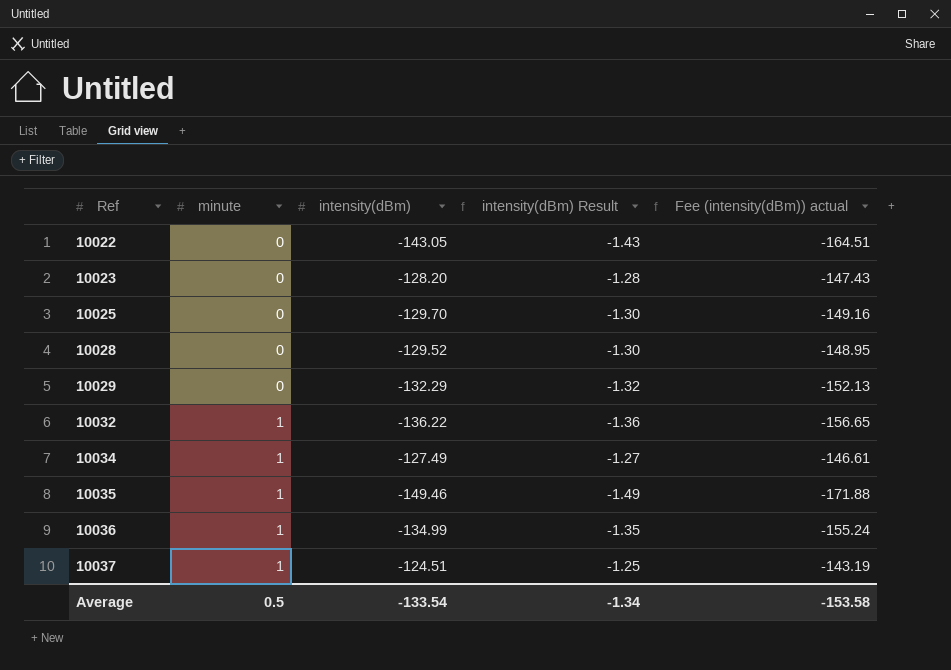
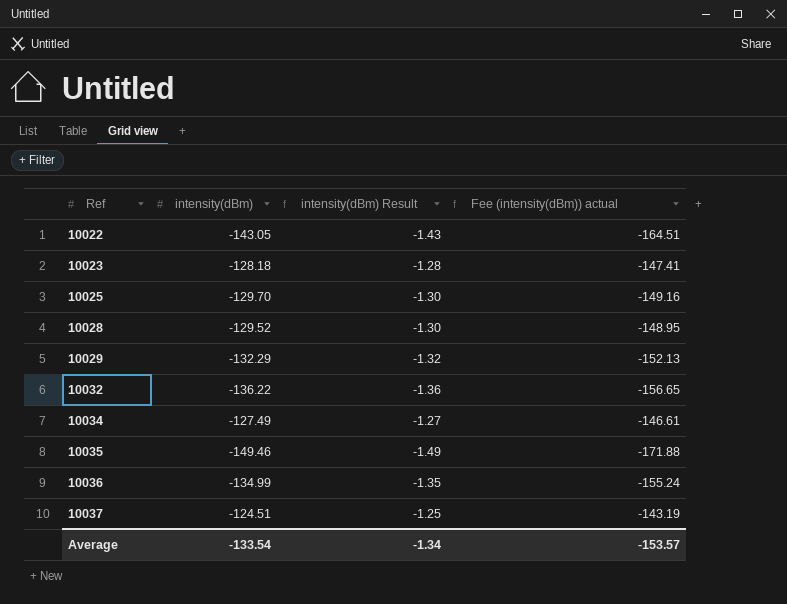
column minute | position: 2 -> none
10023 | intensity(dBm): -128.20 -> -128.18
10023 | Fee (intensity(dBm)) actual: -147.43 -> -147.41
Average | Fee (intensity(dBm)) actual: -153.58 -> -153.57

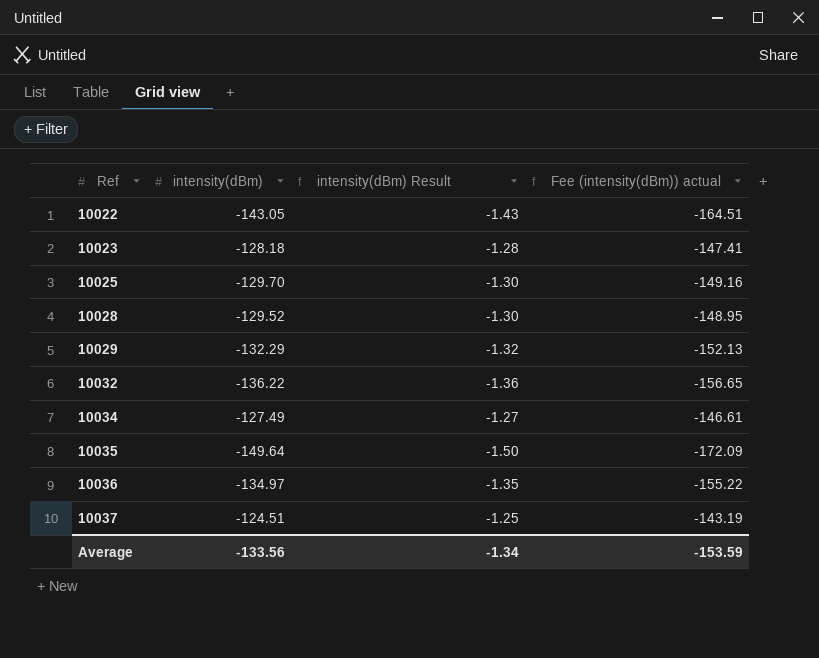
10035 | intensity(dBm): -149.46 -> -149.64
10035 | intensity(dBm) Result: -1.49 -> -1.50
10035 | Fee (intensity(dBm)) actual: -171.88 -> -172.09
10036 | intensity(dBm): -134.99 -> -134.97
10036 | Fee (intensity(dBm)) actual: -155.24 -> -155.22
Average | intensity(dBm): -133.54 -> -133.56
Average | Fee (intensity(dBm)) actual: -153.57 -> -153.59

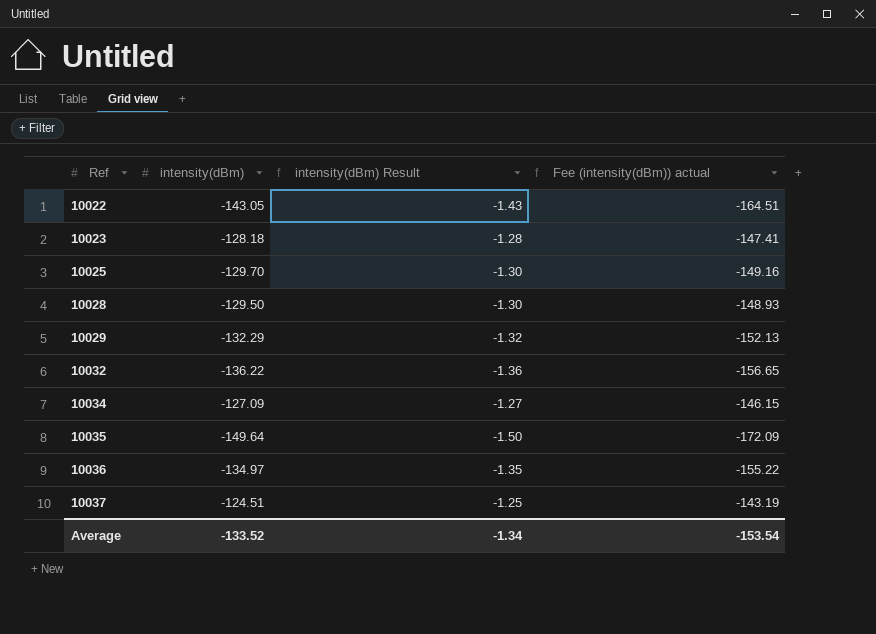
10028 | intensity(dBm): -129.52 -> -129.50
10028 | Fee (intensity(dBm)) actual: -148.95 -> -148.93
10034 | intensity(dBm): -127.49 -> -127.09
10034 | Fee (intensity(dBm)) actual: -146.61 -> -146.15
Average | intensity(dBm): -133.56 -> -133.52
Average | Fee (intensity(dBm)) actual: -153.59 -> -153.54

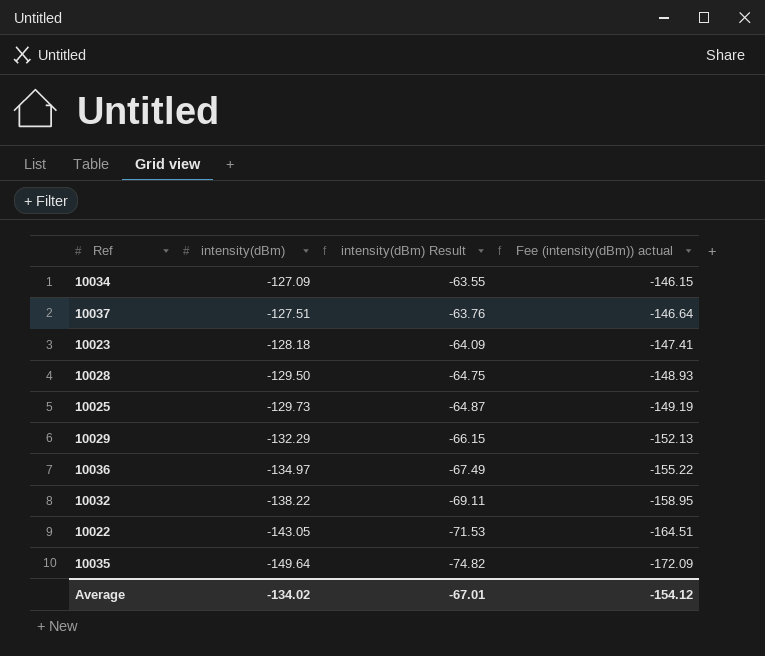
row order: Ref ascending -> intensity(dBm) descending
column intensity(dBm) Result | formula: [intensity(dBm)] * 0.01 -> [intensity(dBm)] * 0.5
10037 | intensity(dBm): -124.51 -> -127.51
10037 | Fee (intensity(dBm)) actual: -143.19 -> -146.64
10025 | intensity(dBm): -129.70 -> -129.73
10025 | Fee (intensity(dBm)) actual: -149.16 -> -149.19
10032 | intensity(dBm): -136.22 -> -138.22
10032 | Fee (intensity(dBm)) actual: -156.65 -> -158.95
Average | intensity(dBm): -133.52 -> -134.02
Average | intensity(dBm) Result: -1.34 -> -67.01
Average | Fee (intensity(dBm)) actual: -153.54 -> -154.12

